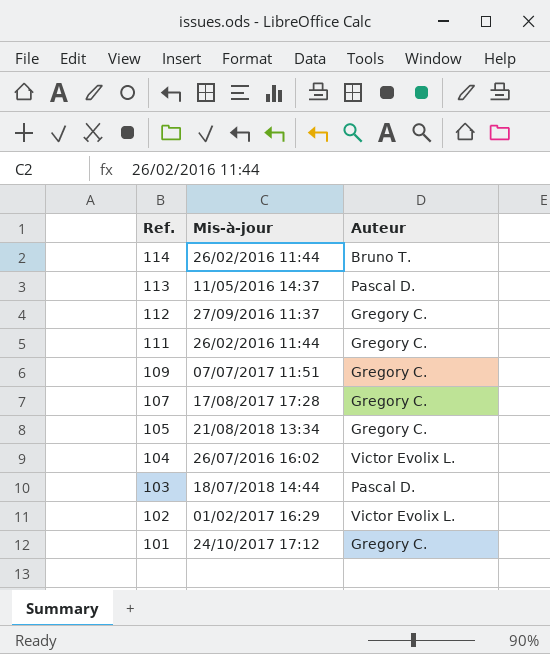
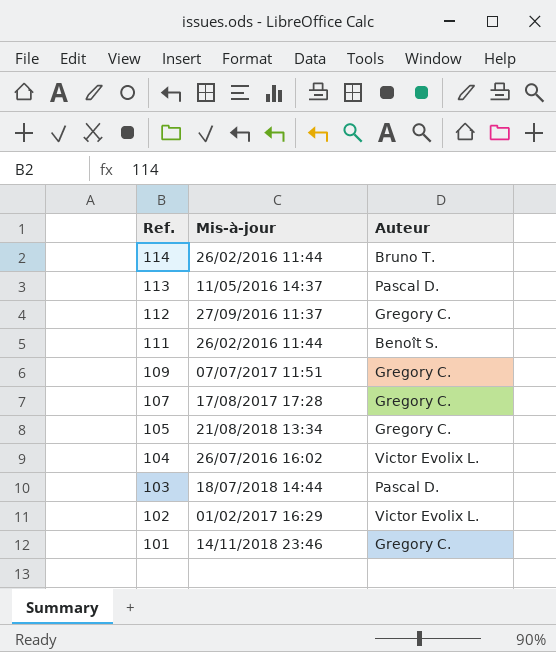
111 | Auteur: Gregory C. -> Benoît S.
101 | Mis-à-jour: 24/10/2017 17:12 -> 14/11/2018 23:46

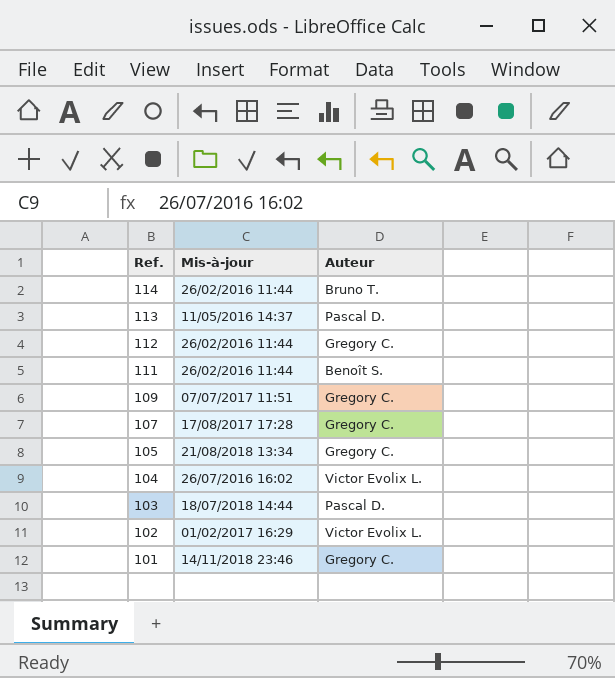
112 | Mis-à-jour: 27/09/2016 11:37 -> 26/02/2016 11:44

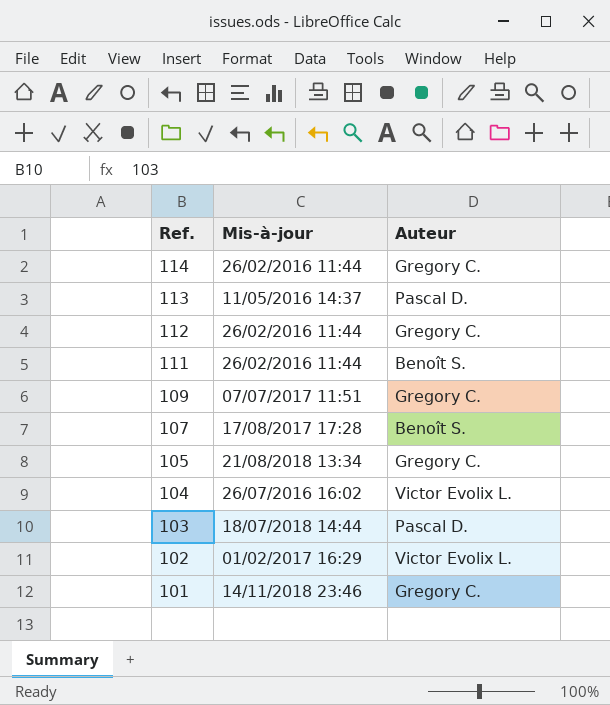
114 | Auteur: Bruno T. -> Gregory C.
107 | Auteur: Gregory C. -> Benoît S.

